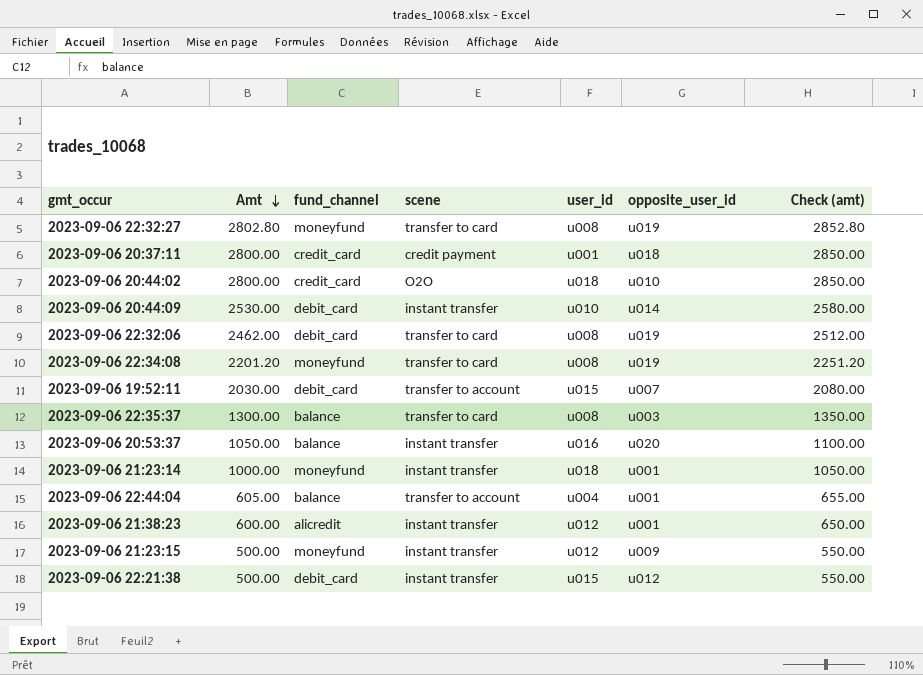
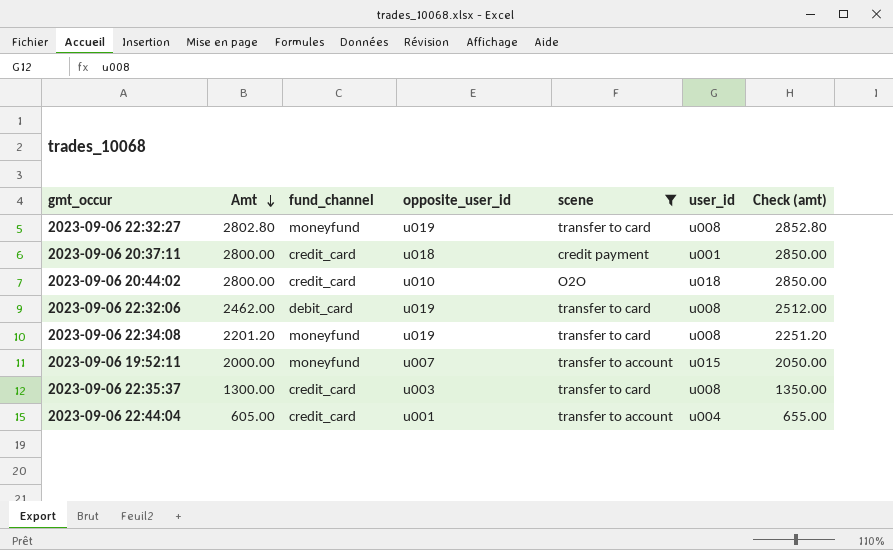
filter: none -> scene != instant transfer
column opposite_user_id | position: 6 -> 4
2023-09-06 19:52:11 | Amt: 2030.00 -> 2000.00
2023-09-06 19:52:11 | fund_channel: debit_card -> moneyfund
2023-09-06 19:52:11 | Check (amt): 2080.00 -> 2050.00
2023-09-06 22:35:37 | fund_channel: balance -> credit_card
2023-09-06 22:44:04 | fund_channel: balance -> credit_card

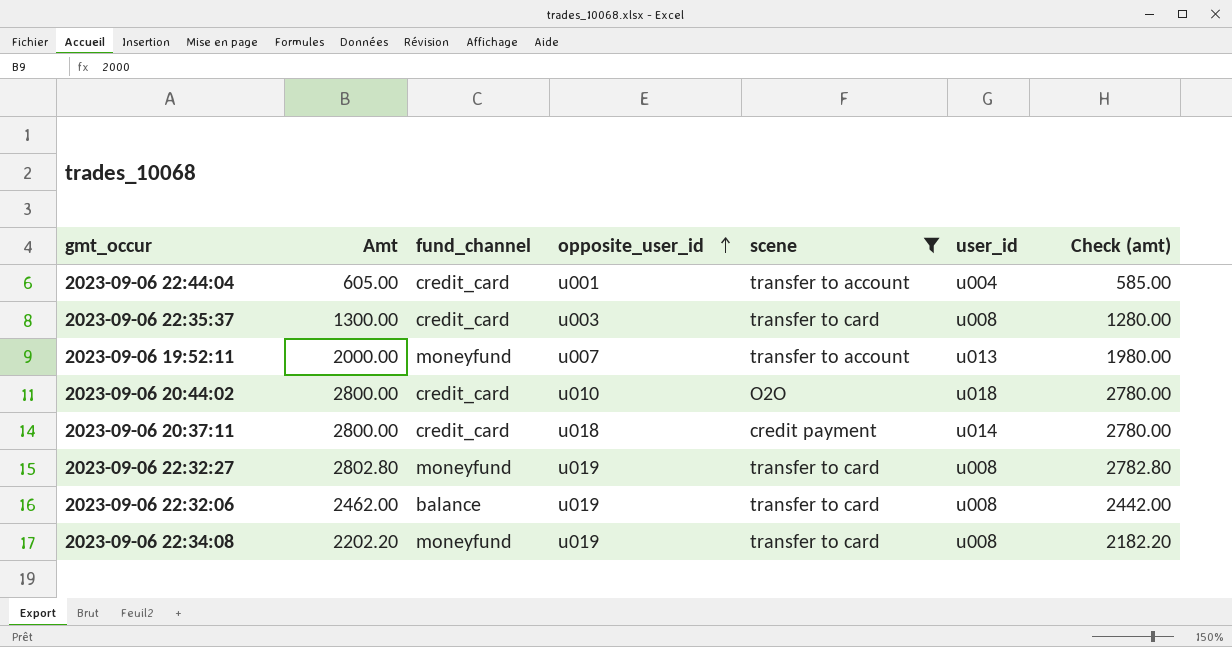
row order: Amt descending -> opposite_user_id ascending
column Check (amt) | formula: [Amt] + 50 -> [Amt] - 20
2023-09-06 19:52:11 | user_id: u015 -> u013
2023-09-06 20:37:11 | user_id: u001 -> u014
2023-09-06 22:32:06 | fund_channel: debit_card -> balance
2023-09-06 22:34:08 | Amt: 2201.20 -> 2202.20

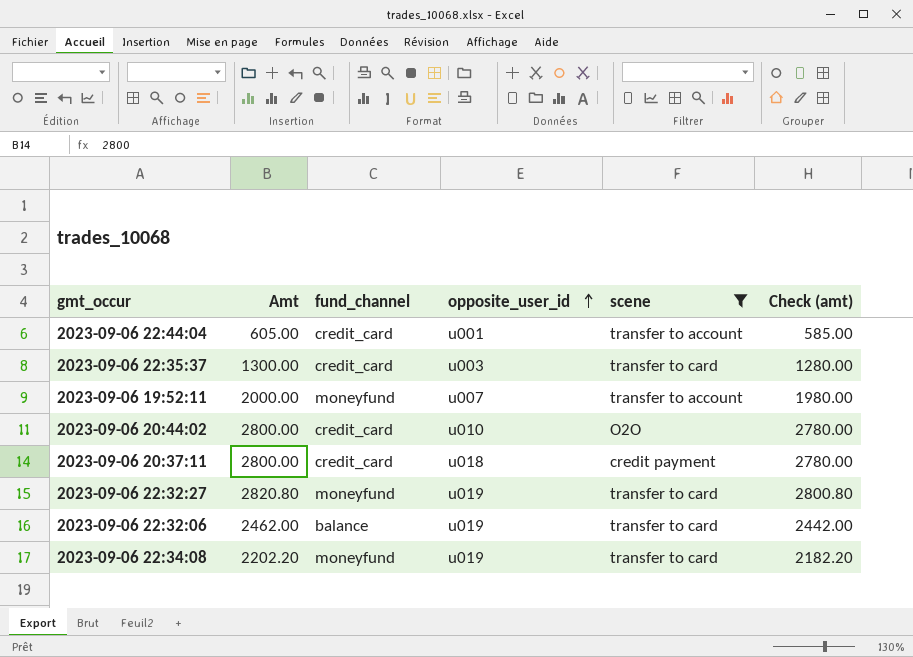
column user_id | position: 6 -> none
2023-09-06 22:32:27 | Amt: 2802.80 -> 2820.80
2023-09-06 22:32:27 | Check (amt): 2782.80 -> 2800.80

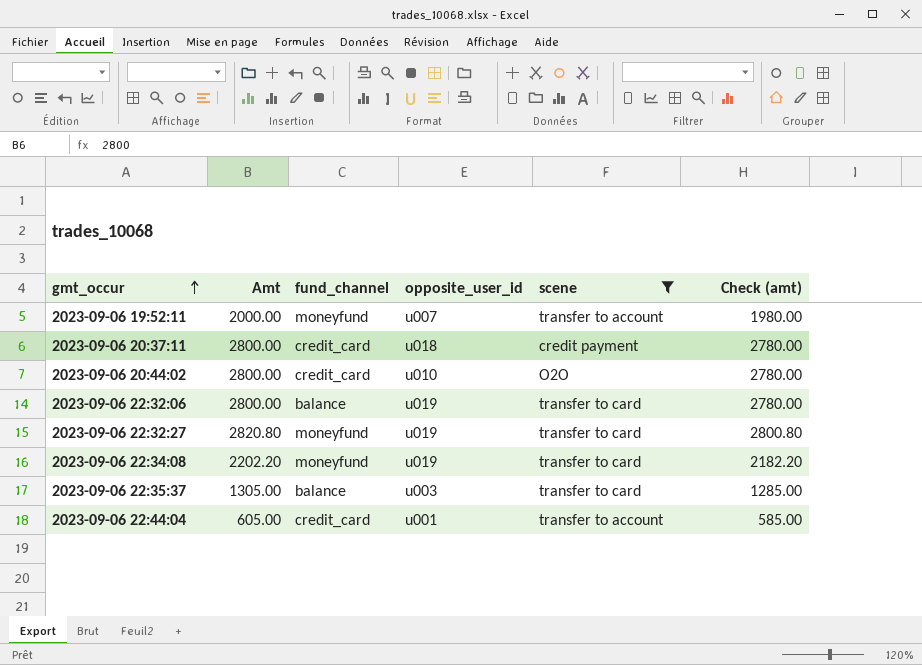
row order: opposite_user_id ascending -> gmt_occur ascending
2023-09-06 22:32:06 | Amt: 2462.00 -> 2800.00
2023-09-06 22:32:06 | Check (amt): 2442.00 -> 2780.00
2023-09-06 22:35:37 | Amt: 1300.00 -> 1305.00
2023-09-06 22:35:37 | fund_channel: credit_card -> balance
2023-09-06 22:35:37 | Check (amt): 1280.00 -> 1285.00

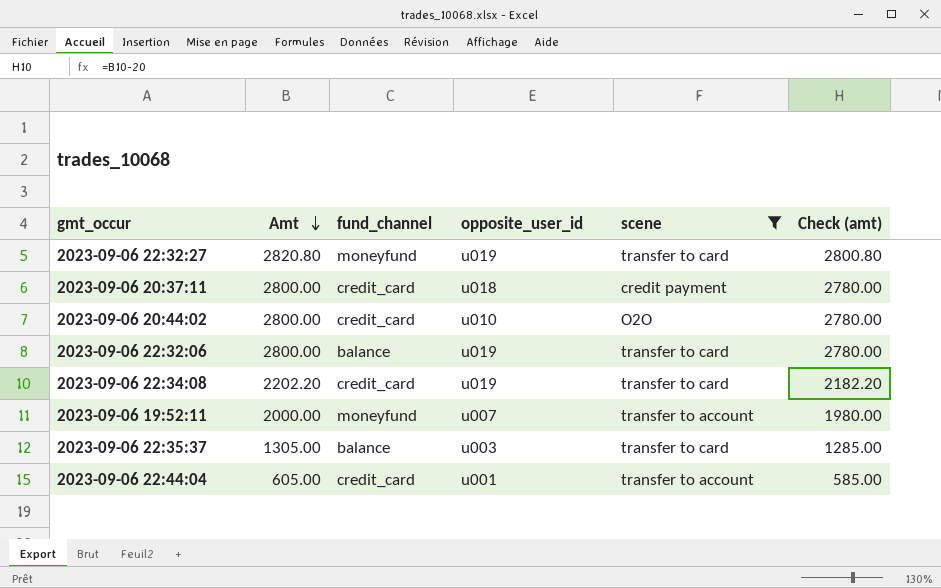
row order: gmt_occur ascending -> Amt descending
2023-09-06 22:34:08 | fund_channel: moneyfund -> credit_card

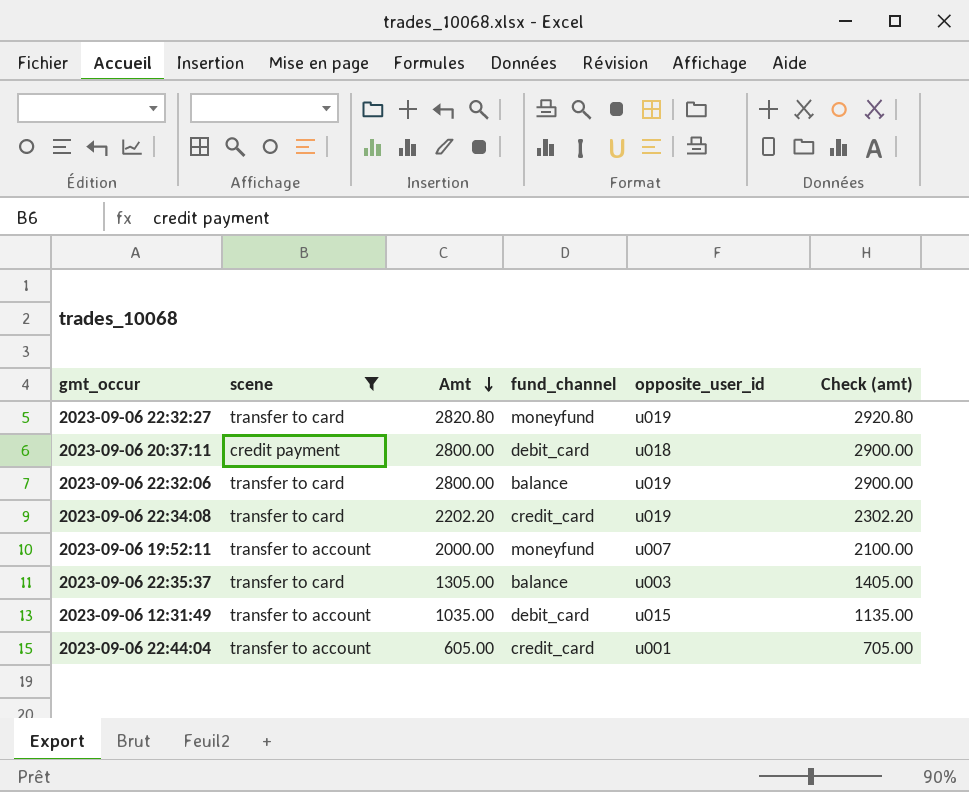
column scene | position: 5 -> 2
column Check (amt) | formula: [Amt] - 20 -> [Amt] + 100
row 2023-09-06 20:44:02: 2800.00 | credit_card | u010 | O2O | 2780.00 -> none
2023-09-06 20:37:11 | fund_channel: credit_card -> debit_card
row 2023-09-06 12:31:49: none -> transfer to account | 1035.00 | debit_card | u015 | 1135.00

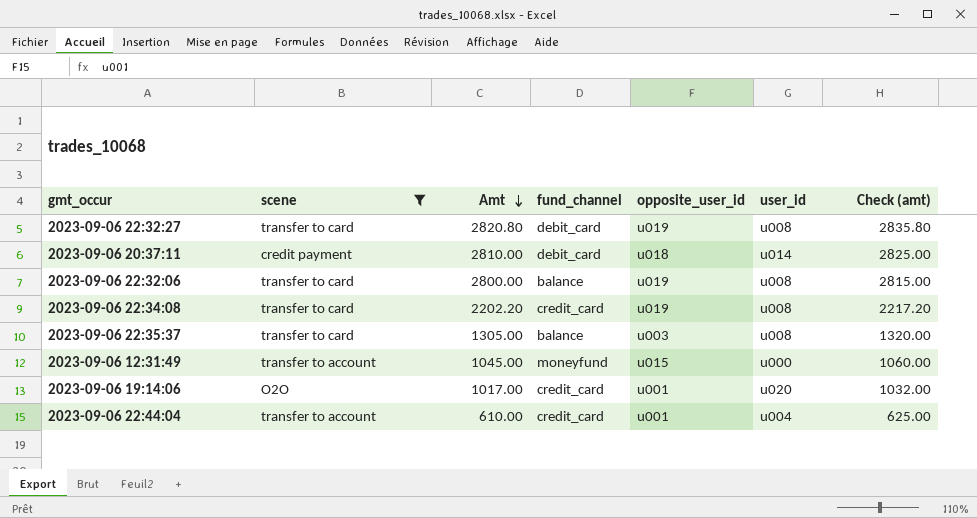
column user_id | position: none -> 6
column Check (amt) | formula: [Amt] + 100 -> [Amt] + 15
row 2023-09-06 19:52:11: transfer to account | 2000.00 | moneyfund | u007 | 2100.00 -> none
2023-09-06 22:32:27 | fund_channel: moneyfund -> debit_card
2023-09-06 20:37:11 | Amt: 2800.00 -> 2810.00
2023-09-06 12:31:49 | Amt: 1035.00 -> 1045.00
2023-09-06 12:31:49 | fund_channel: debit_card -> moneyfund
row 2023-09-06 19:14:06: none -> O2O | 1017.00 | credit_card | u001 | u020 | 1032.00
2023-09-06 22:44:04 | Amt: 605.00 -> 610.00

